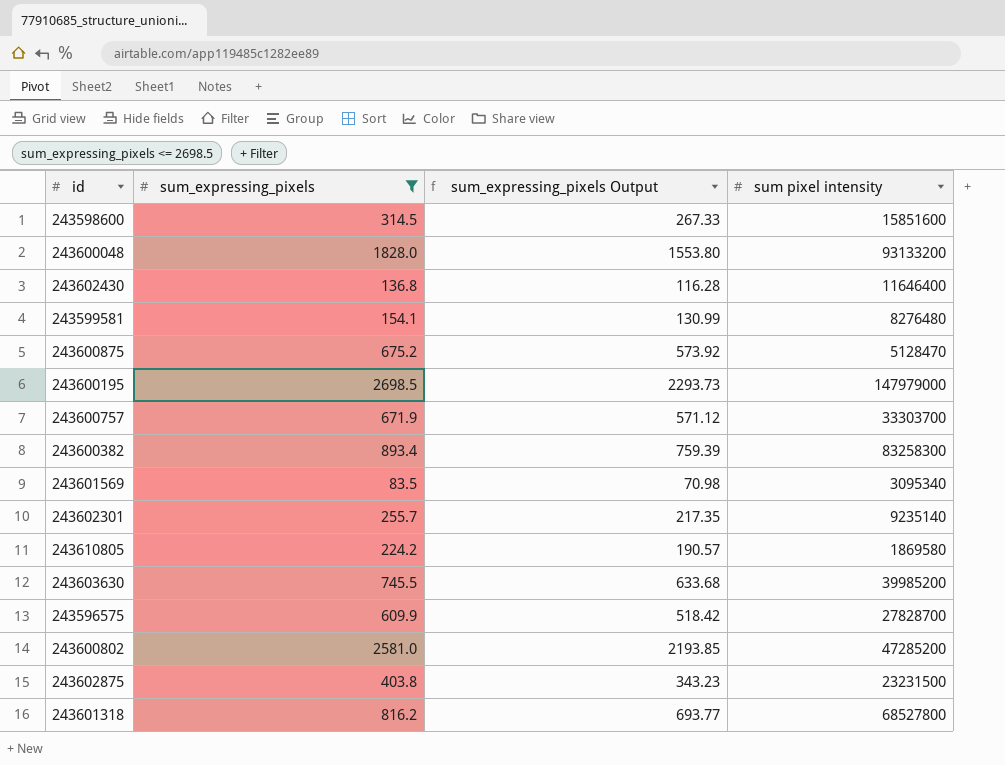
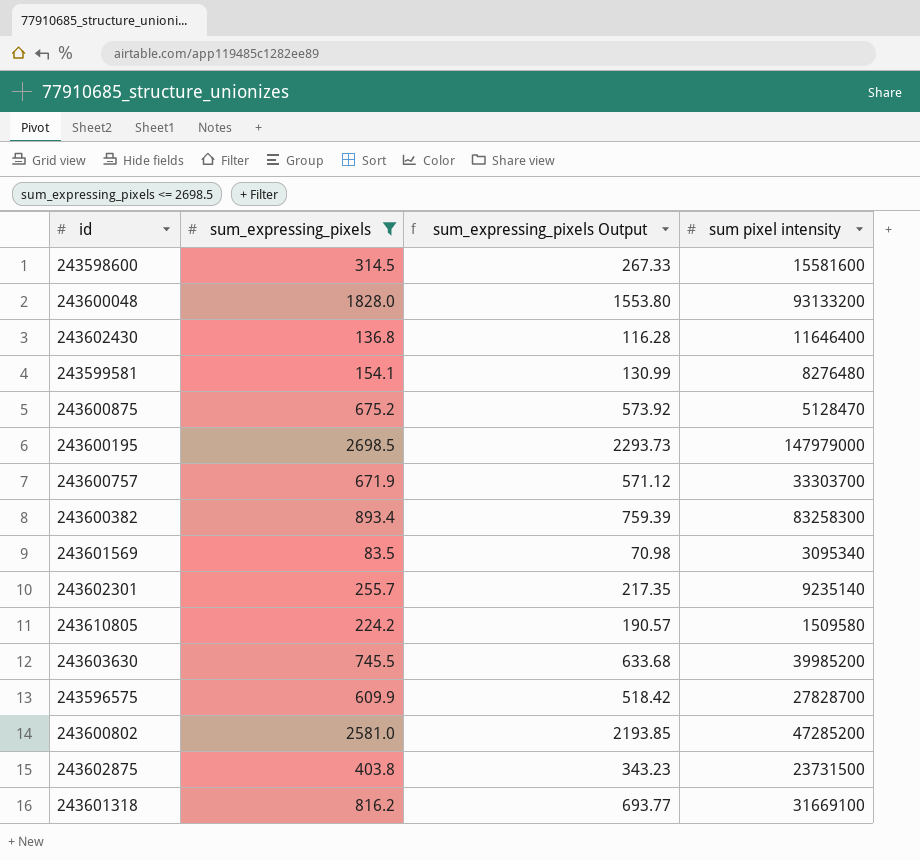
243598600 | sum pixel intensity: 15851600 -> 15581600
243610805 | sum pixel intensity: 1869580 -> 1509580
243602875 | sum pixel intensity: 23231500 -> 23731500
243601318 | sum pixel intensity: 68527800 -> 31669100

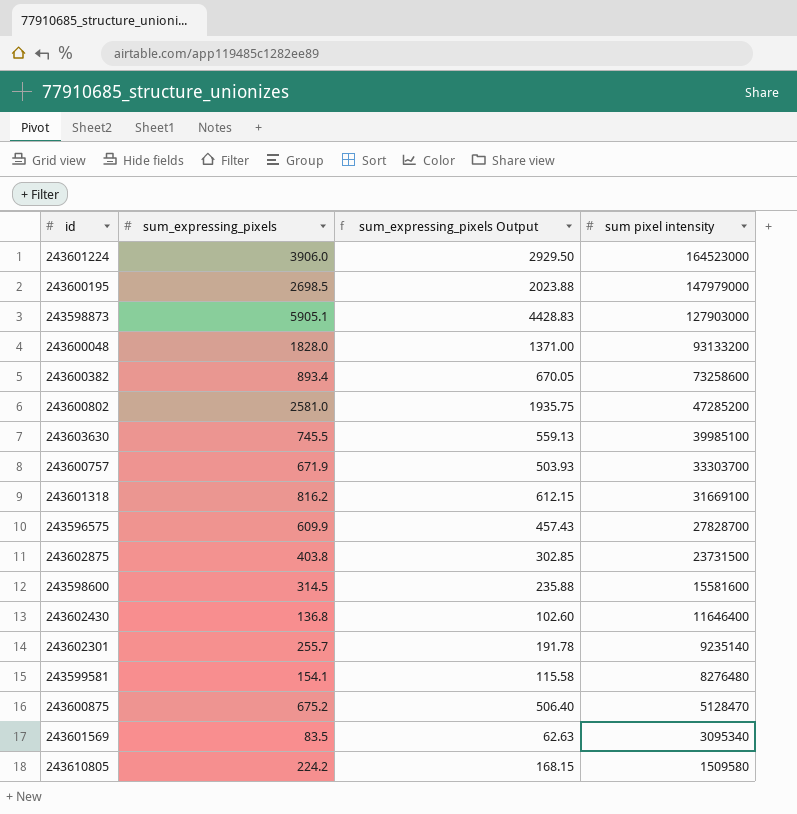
filter: sum_expressing_pixels <= 2698.5 -> none
row order: none -> sum pixel intensity descending
column sum_expressing_pixels Output | formula: [sum_expressing_pixels] * 0.85 -> [sum_expressing_pixels] * 0.75
243600382 | sum pixel intensity: 83258300 -> 73258600
243603630 | sum pixel intensity: 39985200 -> 39985100

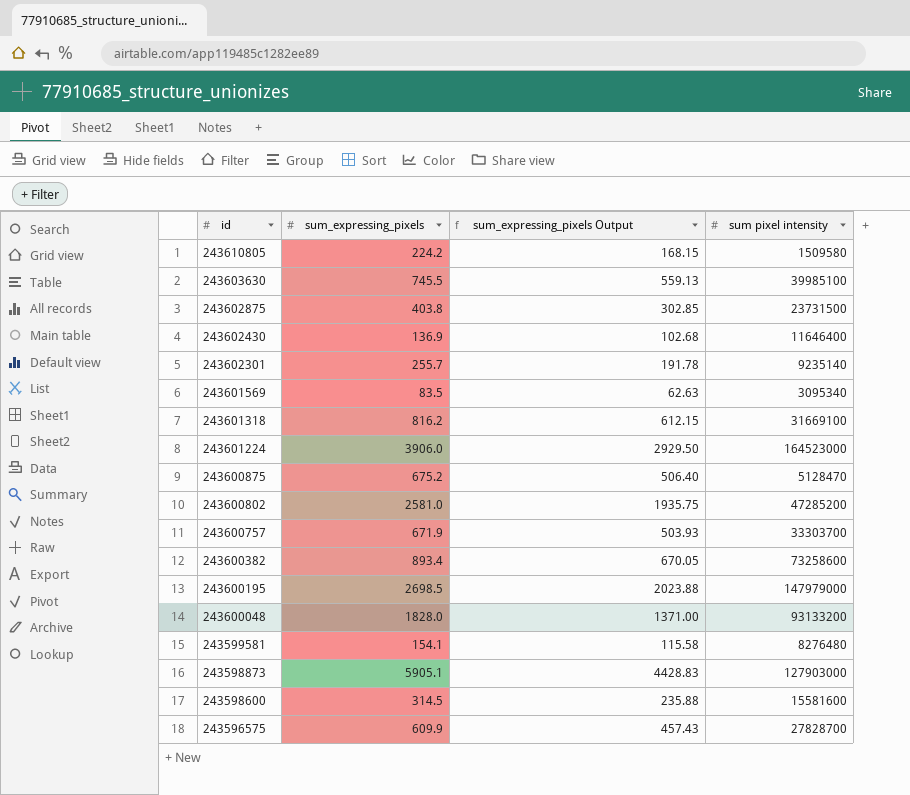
row order: sum pixel intensity descending -> id descending
243602430 | sum_expressing_pixels: 136.8 -> 136.9
243602430 | sum_expressing_pixels Output: 102.60 -> 102.68

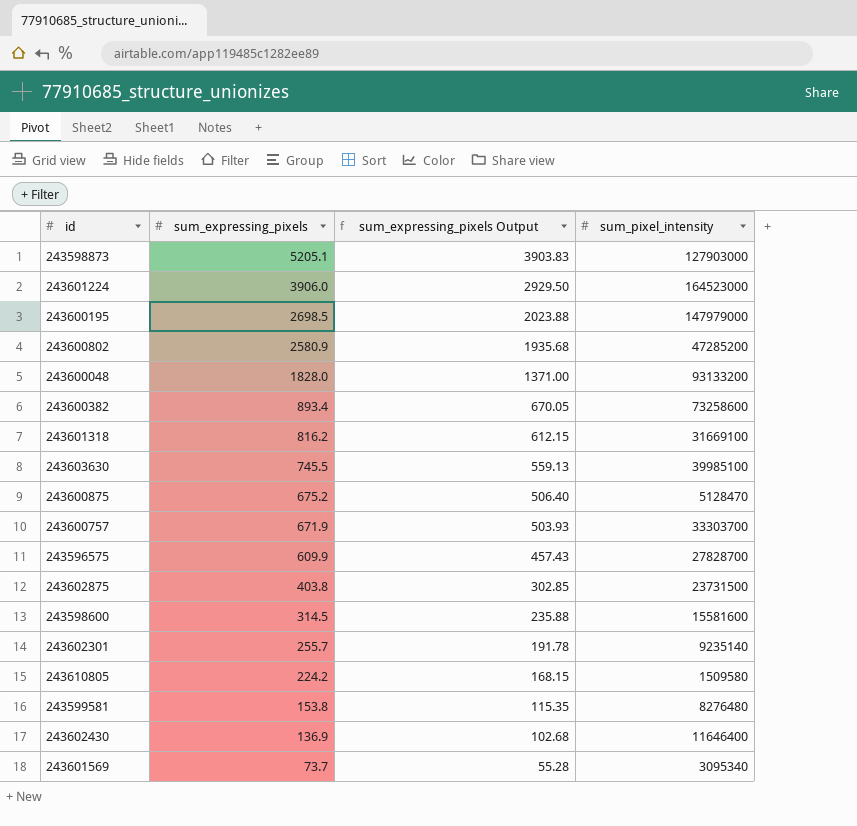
row order: id descending -> sum_expressing_pixels descending
column name: sum pixel intensity -> sum_pixel_intensity
243598873 | sum_expressing_pixels: 5905.1 -> 5205.1
243598873 | sum_expressing_pixels Output: 4428.83 -> 3903.83
243600802 | sum_expressing_pixels: 2581.0 -> 2580.9
243600802 | sum_expressing_pixels Output: 1935.75 -> 1935.68
243599581 | sum_expressing_pixels: 154.1 -> 153.8
243599581 | sum_expressing_pixels Output: 115.58 -> 115.35
243601569 | sum_expressing_pixels: 83.5 -> 73.7
243601569 | sum_expressing_pixels Output: 62.63 -> 55.28

